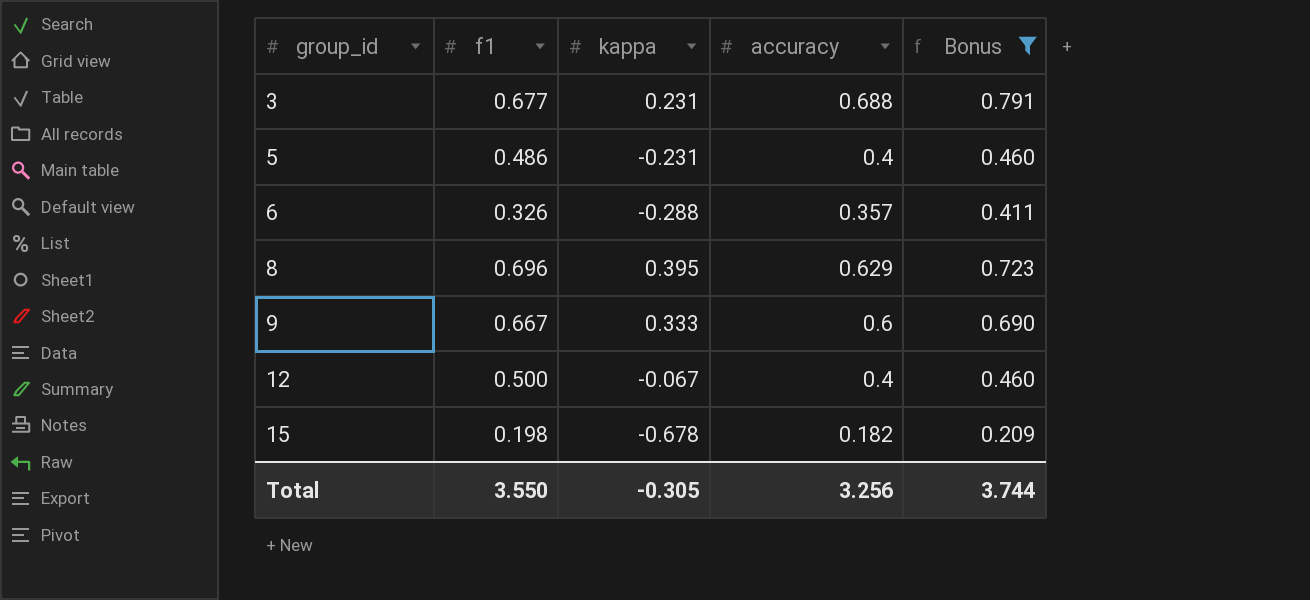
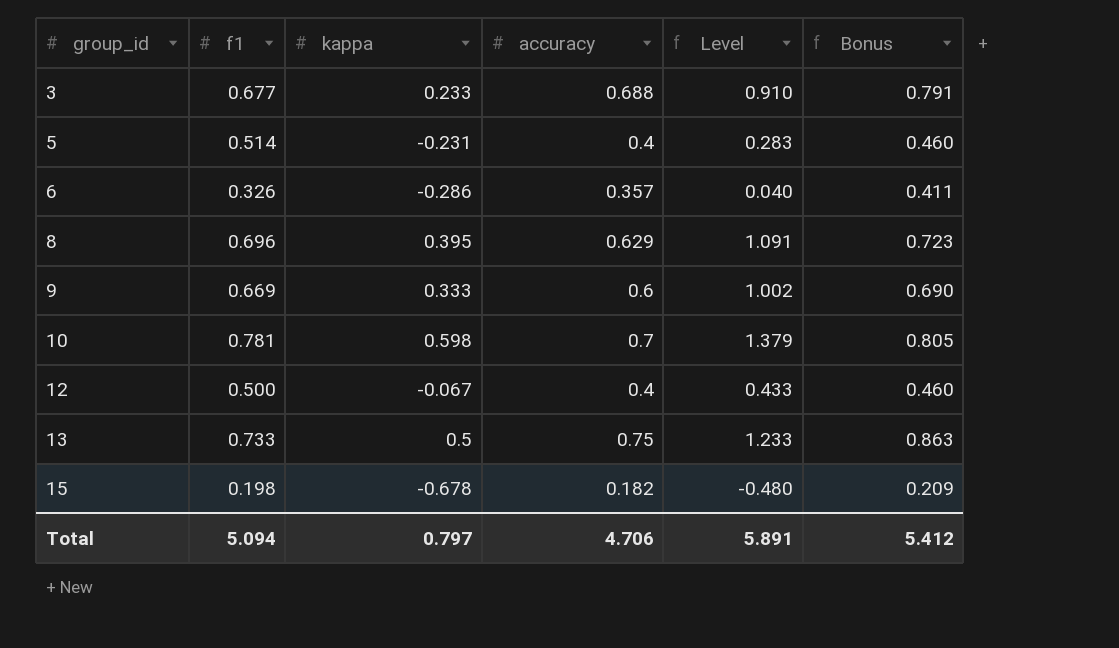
filter: Bonus <= 0.791 -> none
column Level | formula: none -> [f1] + [kappa]
3 | kappa: 0.231 -> 0.233
5 | f1: 0.486 -> 0.514
6 | kappa: -0.288 -> -0.286
9 | f1: 0.667 -> 0.669
Total | f1: 3.550 -> 5.094
Total | kappa: -0.305 -> 0.797
Total | accuracy: 3.256 -> 4.706
Total | Bonus: 3.744 -> 5.412

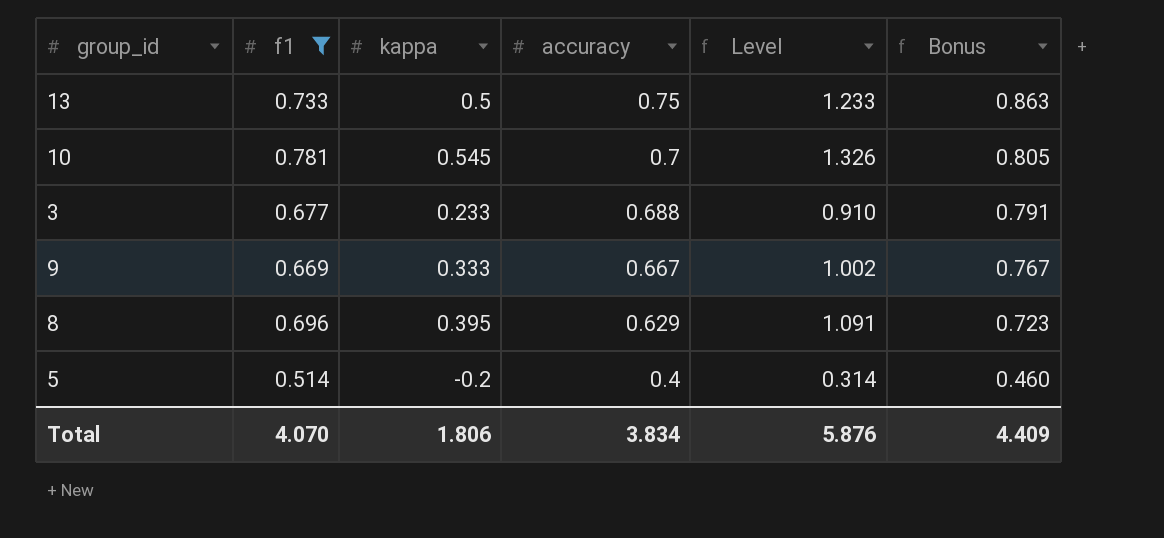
filter: none -> f1 >= 0.514
row order: group_id ascending -> accuracy descending
10 | kappa: 0.598 -> 0.545
10 | Level: 1.379 -> 1.326
9 | accuracy: 0.6 -> 0.667
9 | Bonus: 0.690 -> 0.767
5 | kappa: -0.231 -> -0.2
5 | Level: 0.283 -> 0.314
Total | f1: 5.094 -> 4.070
Total | kappa: 0.797 -> 1.806
Total | accuracy: 4.706 -> 3.834
Total | Level: 5.891 -> 5.876
Total | Bonus: 5.412 -> 4.409

